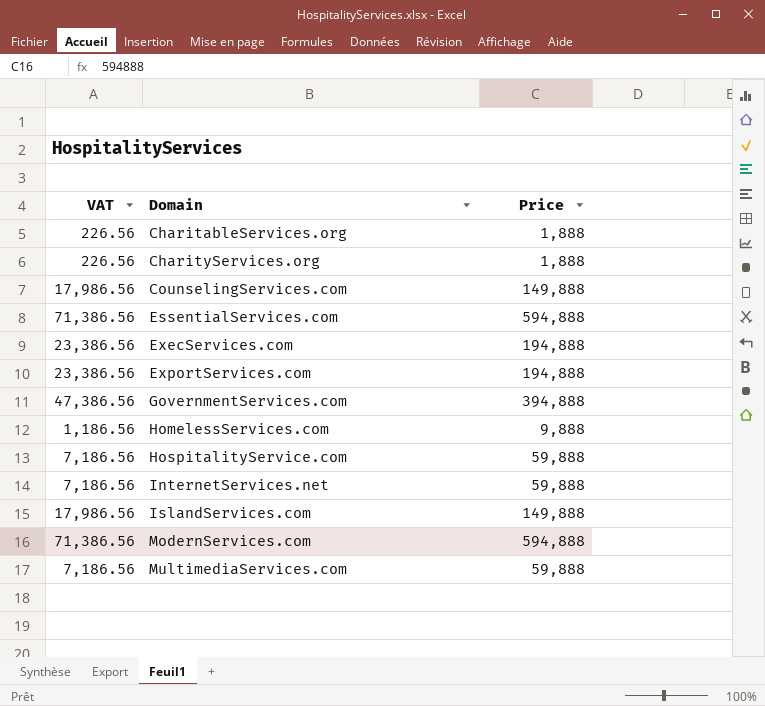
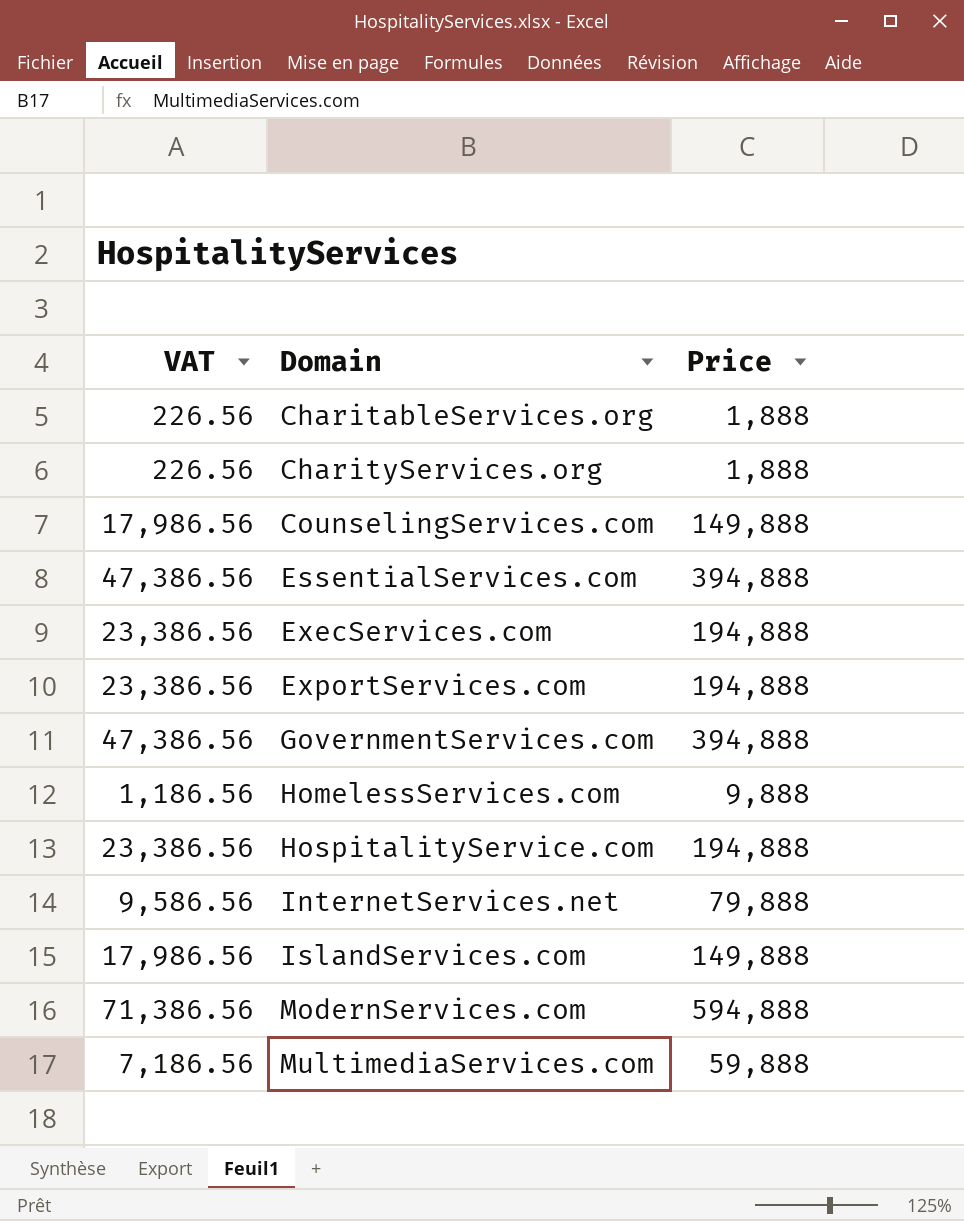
EssentialServices.com | VAT: 71,386.56 -> 47,386.56
EssentialServices.com | Price: 594,888 -> 394,888
HospitalityService.com | VAT: 7,186.56 -> 23,386.56
HospitalityService.com | Price: 59,888 -> 194,888
InternetServices.net | VAT: 7,186.56 -> 9,586.56
InternetServices.net | Price: 59,888 -> 79,888

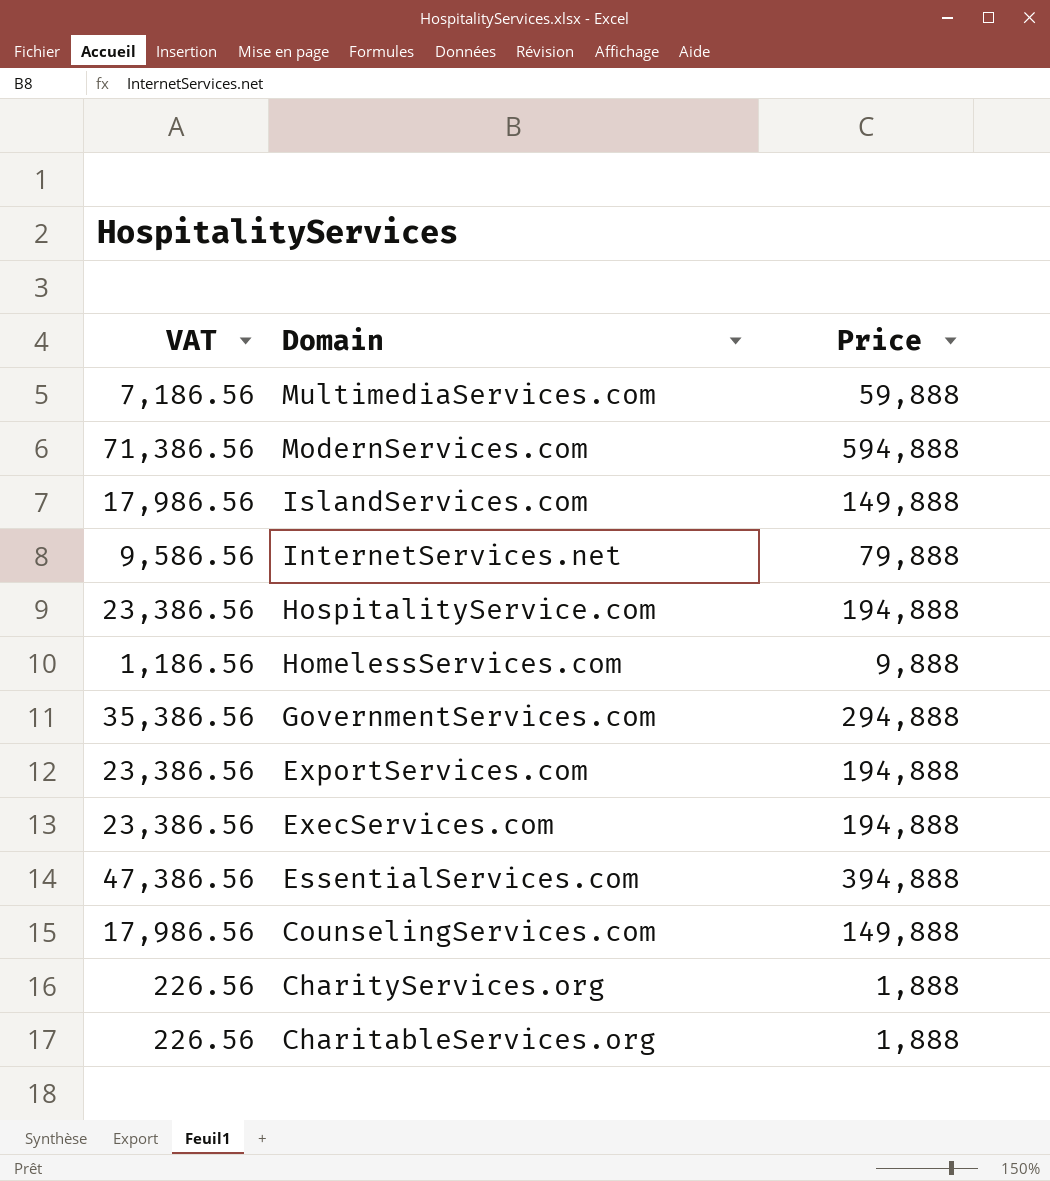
row order: Domain ascending -> Domain descending
GovernmentServices.com | VAT: 47,386.56 -> 35,386.56
GovernmentServices.com | Price: 394,888 -> 294,888

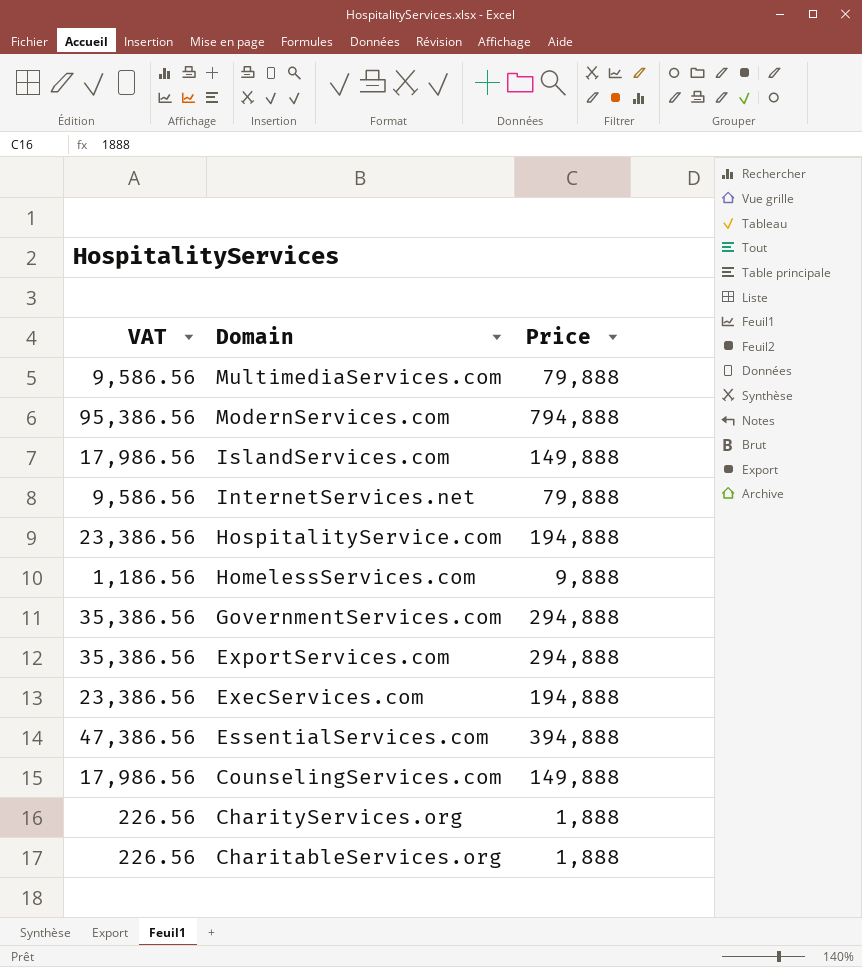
MultimediaServices.com | VAT: 7,186.56 -> 9,586.56
MultimediaServices.com | Price: 59,888 -> 79,888
ModernServices.com | VAT: 71,386.56 -> 95,386.56
ModernServices.com | Price: 594,888 -> 794,888
ExportServices.com | VAT: 23,386.56 -> 35,386.56
ExportServices.com | Price: 194,888 -> 294,888

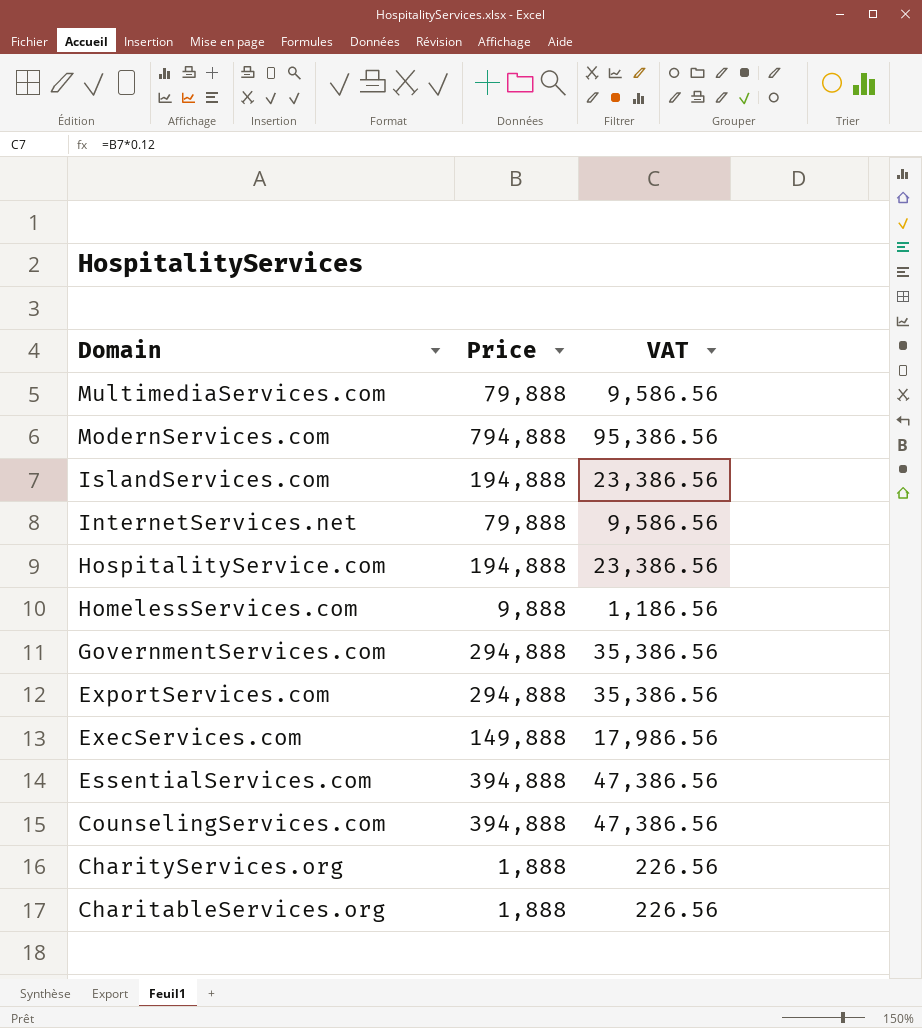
column VAT | position: 1 -> 3
IslandServices.com | Price: 149,888 -> 194,888
IslandServices.com | VAT: 17,986.56 -> 23,386.56
ExecServices.com | Price: 194,888 -> 149,888
ExecServices.com | VAT: 23,386.56 -> 17,986.56
CounselingServices.com | Price: 149,888 -> 394,888
CounselingServices.com | VAT: 17,986.56 -> 47,386.56

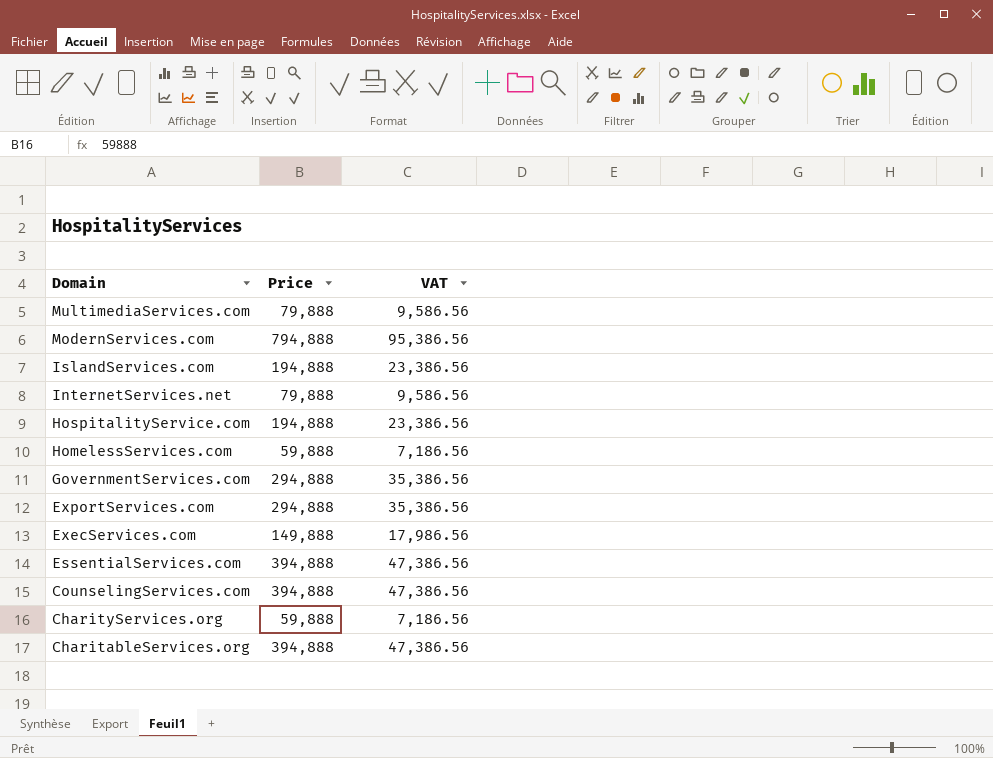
HomelessServices.com | Price: 9,888 -> 59,888
HomelessServices.com | VAT: 1,186.56 -> 7,186.56
CharityServices.org | Price: 1,888 -> 59,888
CharityServices.org | VAT: 226.56 -> 7,186.56
CharitableServices.org | Price: 1,888 -> 394,888
CharitableServices.org | VAT: 226.56 -> 47,386.56

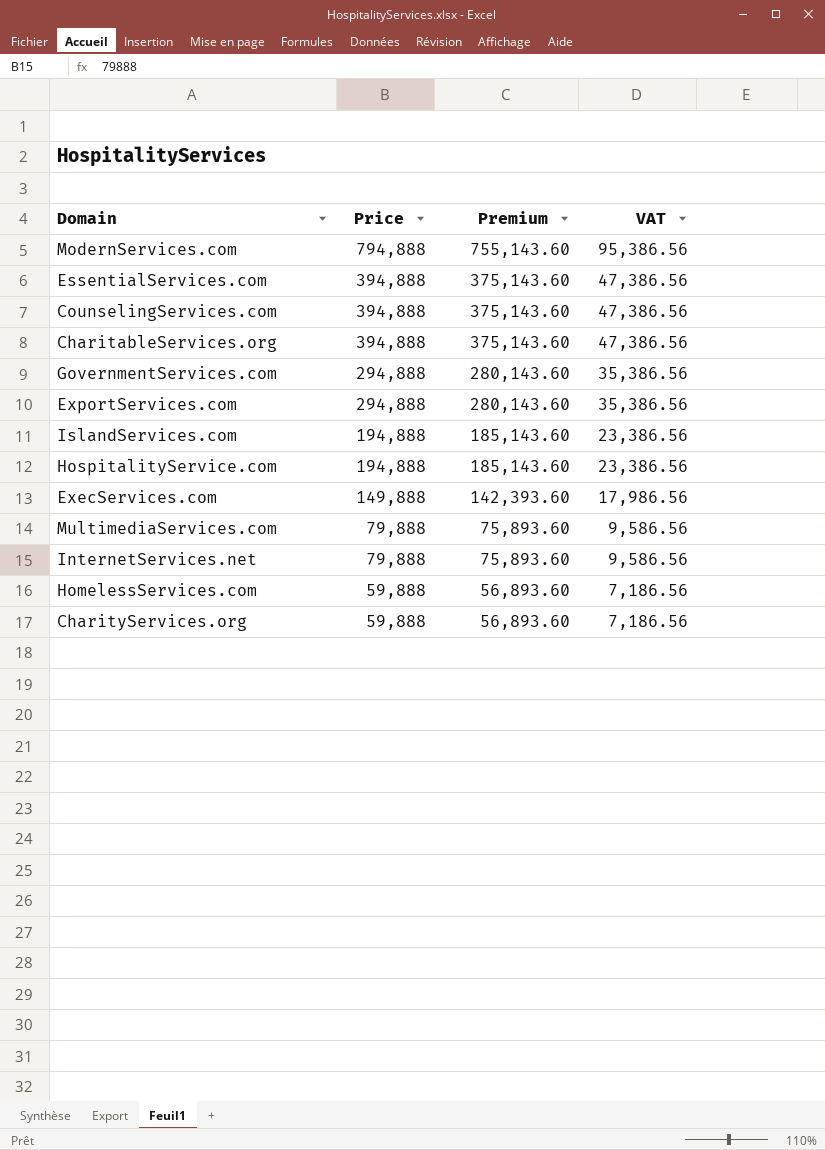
row order: Domain descending -> Price descending
column Premium | formula: none -> [Price] * 0.95

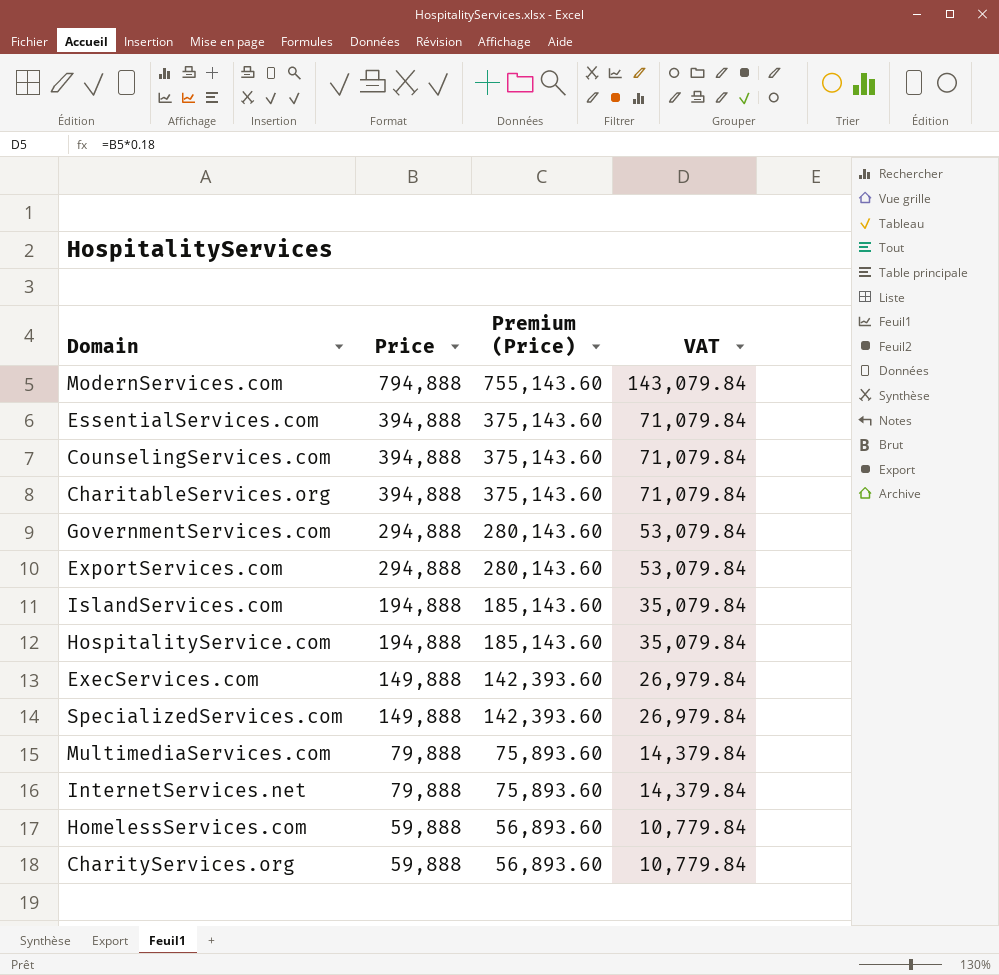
column name: Premium -> Premium (Price)
column VAT | formula: [Price] * 0.12 -> [Price] * 0.18
row SpecializedServices.com: none -> 149,888 | 142,393.60 | 26,979.84

